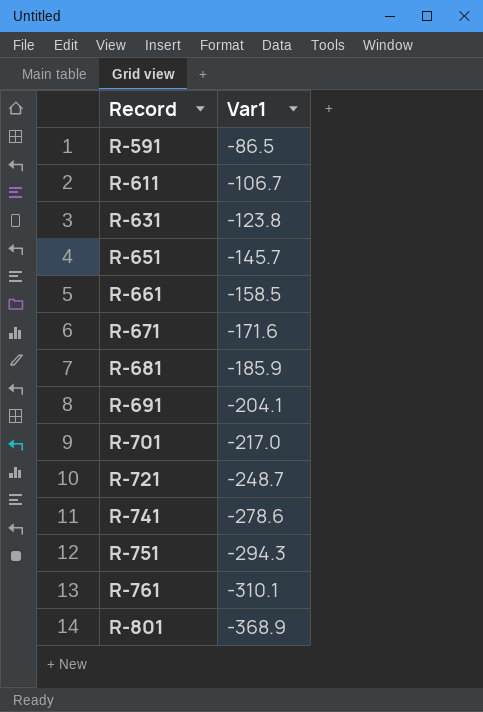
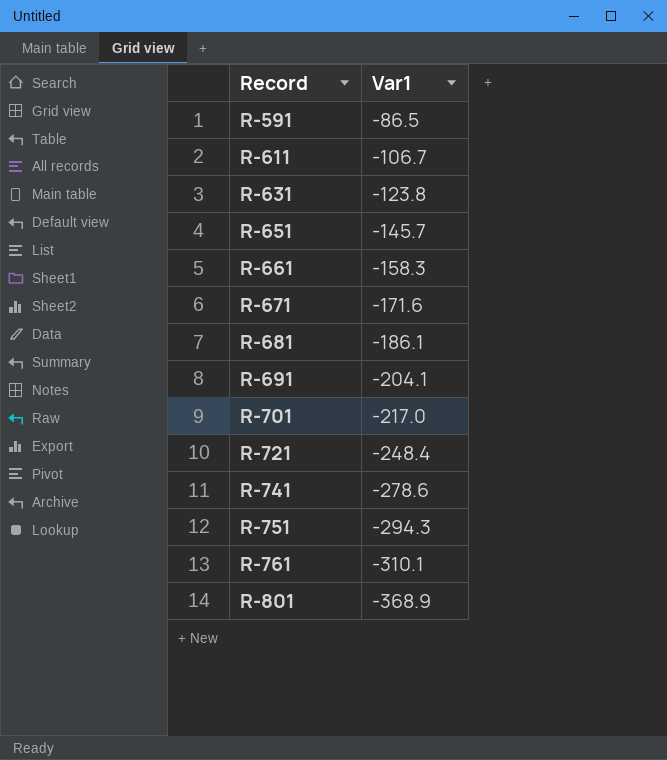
R-661 | Var1: -158.5 -> -158.3
R-681 | Var1: -185.9 -> -186.1
R-721 | Var1: -248.7 -> -248.4

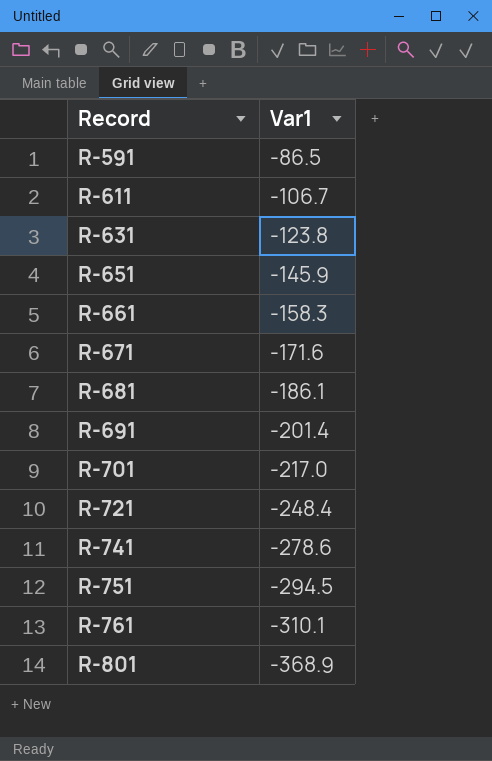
R-651 | Var1: -145.7 -> -145.9
R-691 | Var1: -204.1 -> -201.4
R-751 | Var1: -294.3 -> -294.5

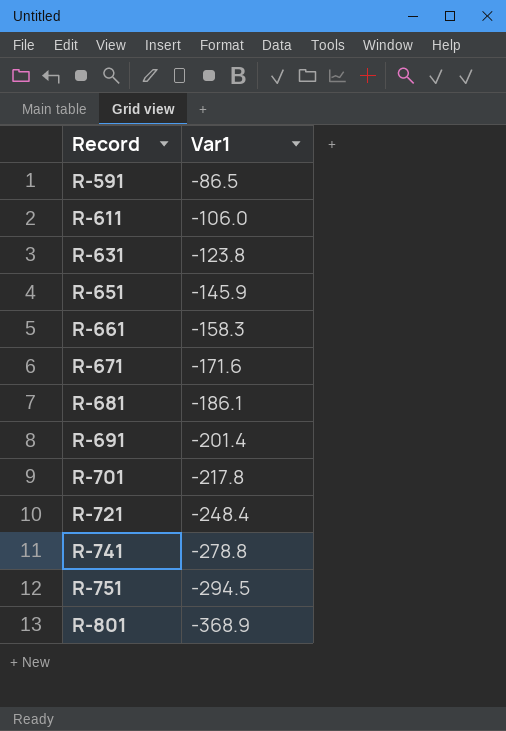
row R-761: -310.1 -> none
R-611 | Var1: -106.7 -> -106.0
R-701 | Var1: -217.0 -> -217.8
R-741 | Var1: -278.6 -> -278.8

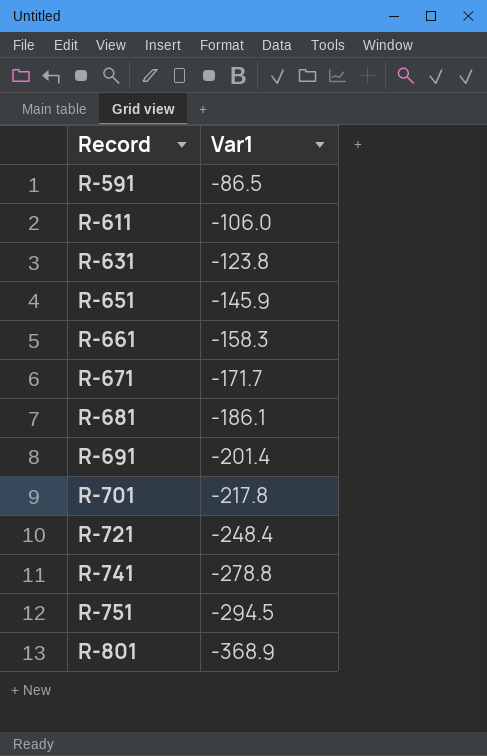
R-671 | Var1: -171.6 -> -171.7

